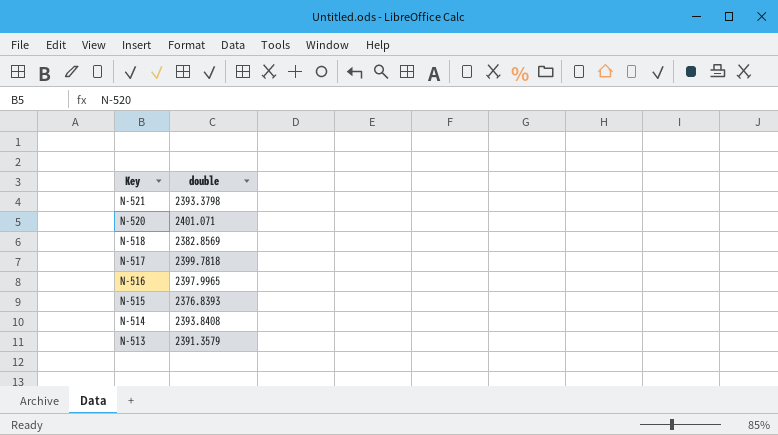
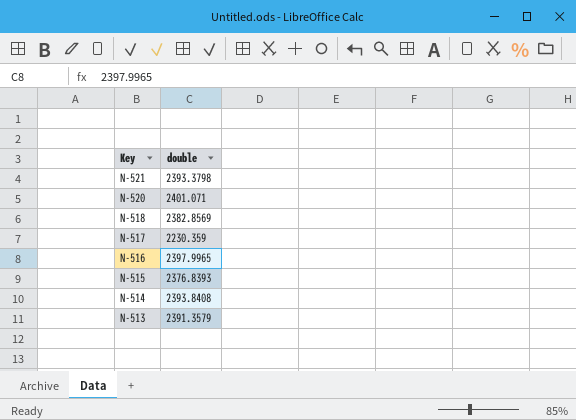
N-517 | double: 2399.7818 -> 2230.359

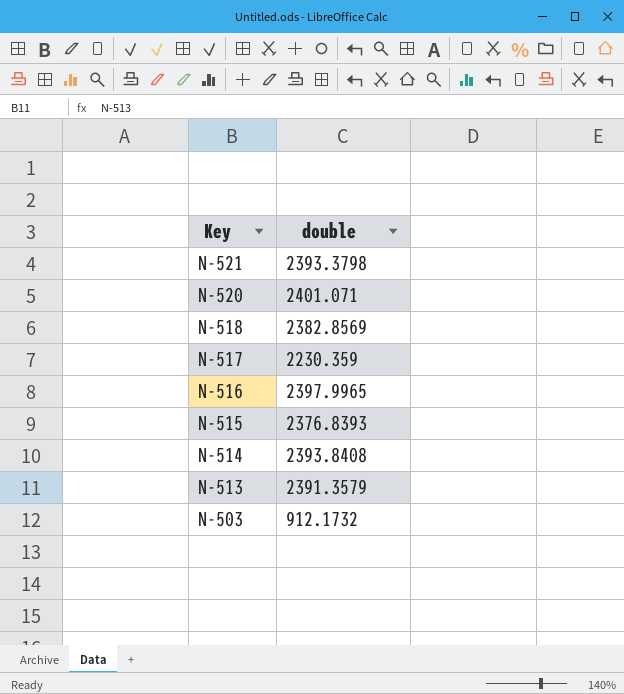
row N-503: none -> 912.1732

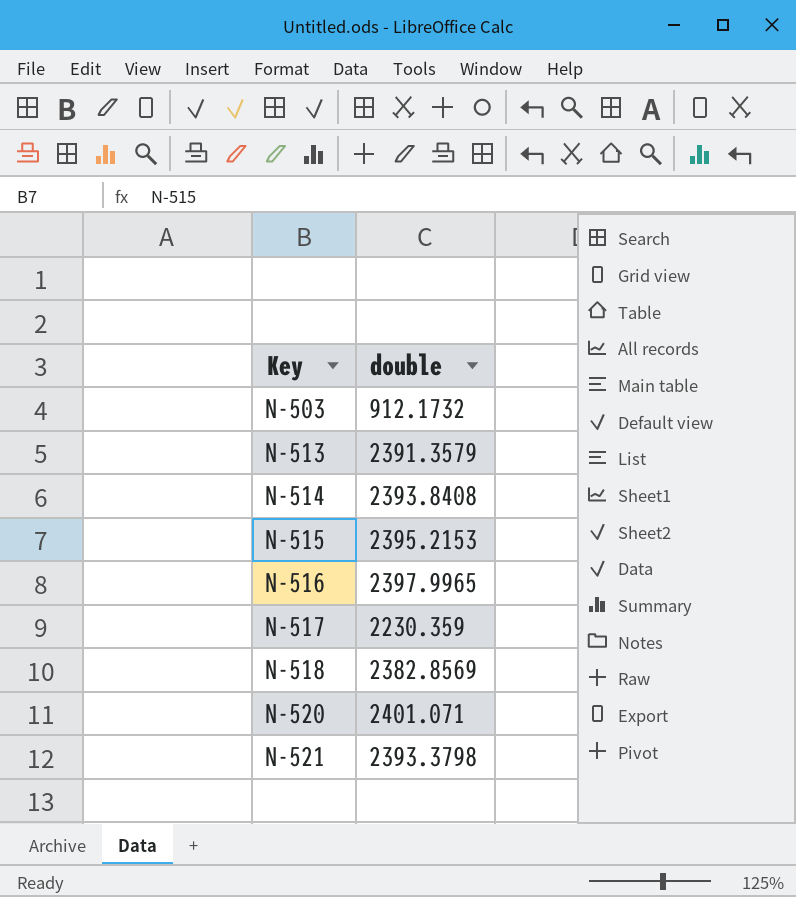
row order: Key descending -> Key ascending
N-515 | double: 2376.8393 -> 2395.2153

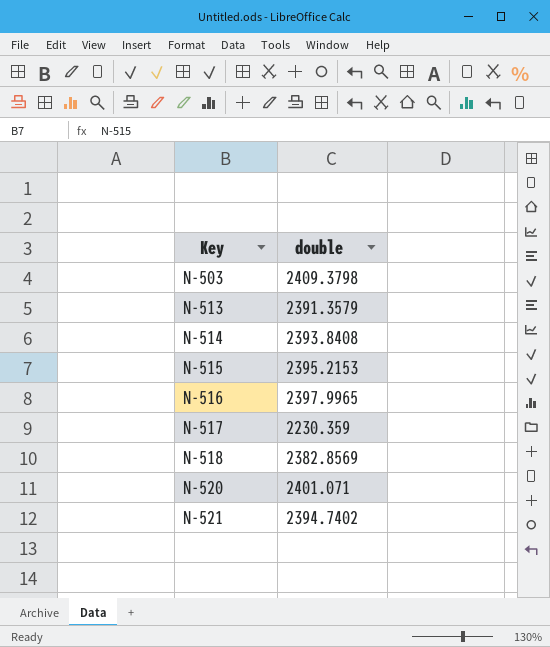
N-503 | double: 912.1732 -> 2409.3798
N-521 | double: 2393.3798 -> 2394.7402

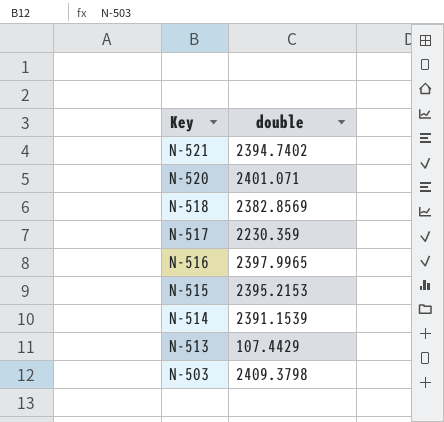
row order: Key ascending -> Key descending
N-514 | double: 2393.8408 -> 2391.1539
N-513 | double: 2391.3579 -> 107.4429

